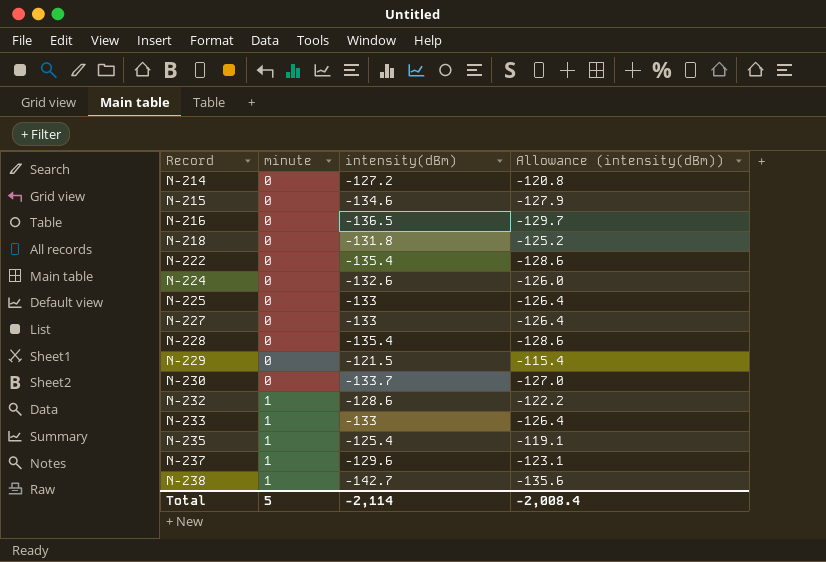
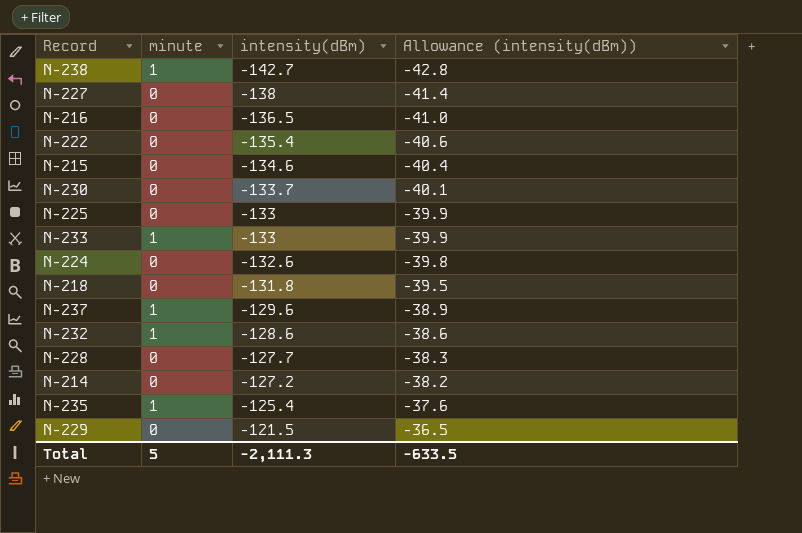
row order: Record ascending -> intensity(dBm) ascending
column Allowance (intensity(dBm)) | formula: [intensity(dBm)] * 0.95 -> [intensity(dBm)] * 0.3
N-227 | intensity(dBm): -133 -> -138
N-228 | intensity(dBm): -135.4 -> -127.7
Total | intensity(dBm): -2,114 -> -2,111.3
Total | Allowance (intensity(dBm)): -2,008.4 -> -633.5

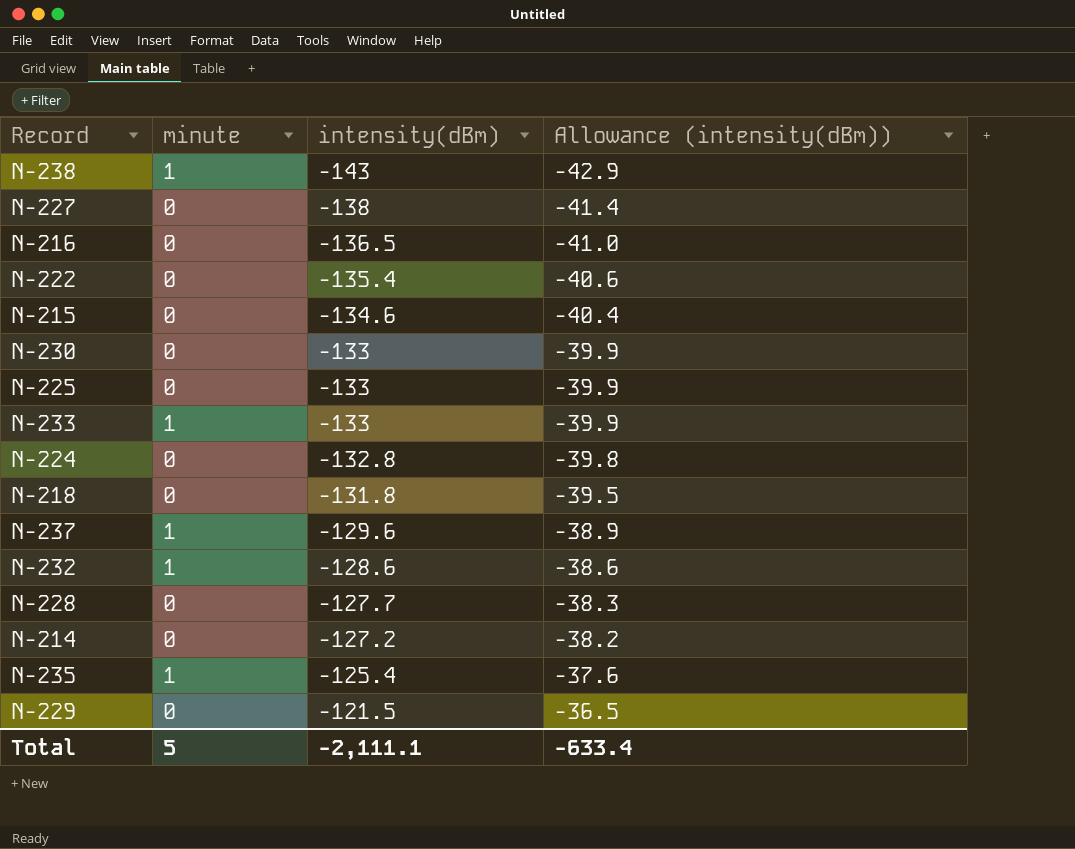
N-238 | intensity(dBm): -142.7 -> -143
N-238 | Allowance (intensity(dBm)): -42.8 -> -42.9
N-230 | intensity(dBm): -133.7 -> -133
N-230 | Allowance (intensity(dBm)): -40.1 -> -39.9
N-224 | intensity(dBm): -132.6 -> -132.8
Total | intensity(dBm): -2,111.3 -> -2,111.1
Total | Allowance (intensity(dBm)): -633.5 -> -633.4

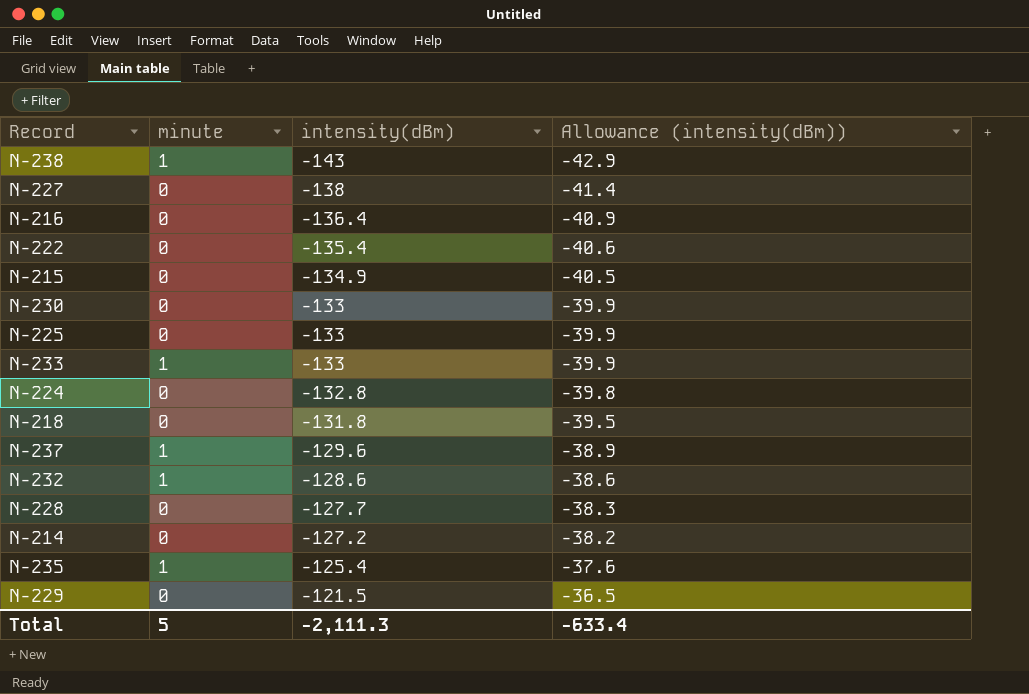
N-216 | intensity(dBm): -136.5 -> -136.4
N-216 | Allowance (intensity(dBm)): -41.0 -> -40.9
N-215 | intensity(dBm): -134.6 -> -134.9
N-215 | Allowance (intensity(dBm)): -40.4 -> -40.5
Total | intensity(dBm): -2,111.1 -> -2,111.3

